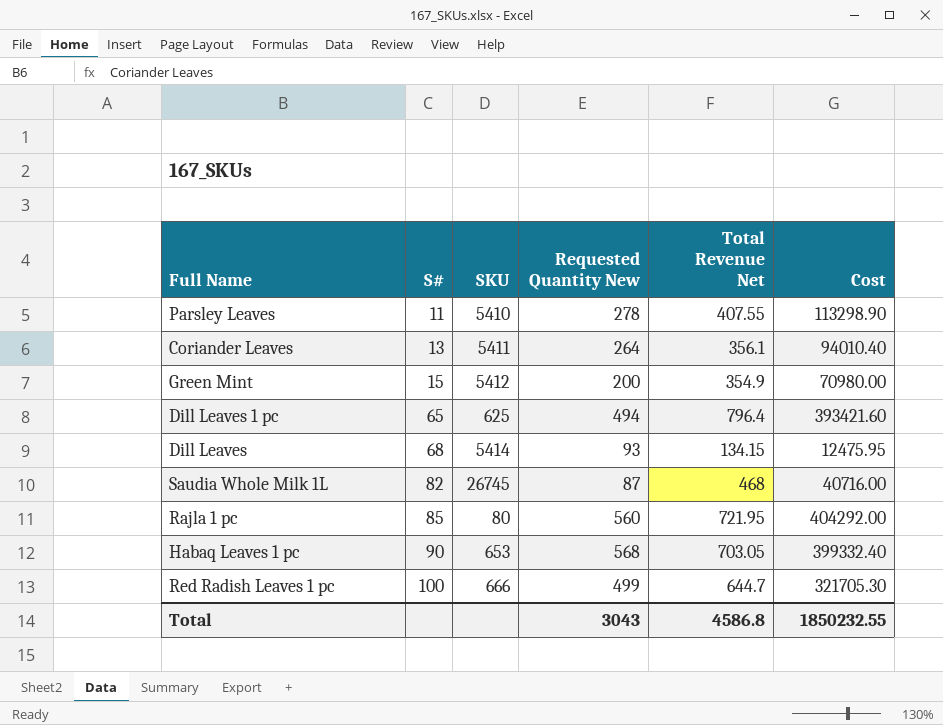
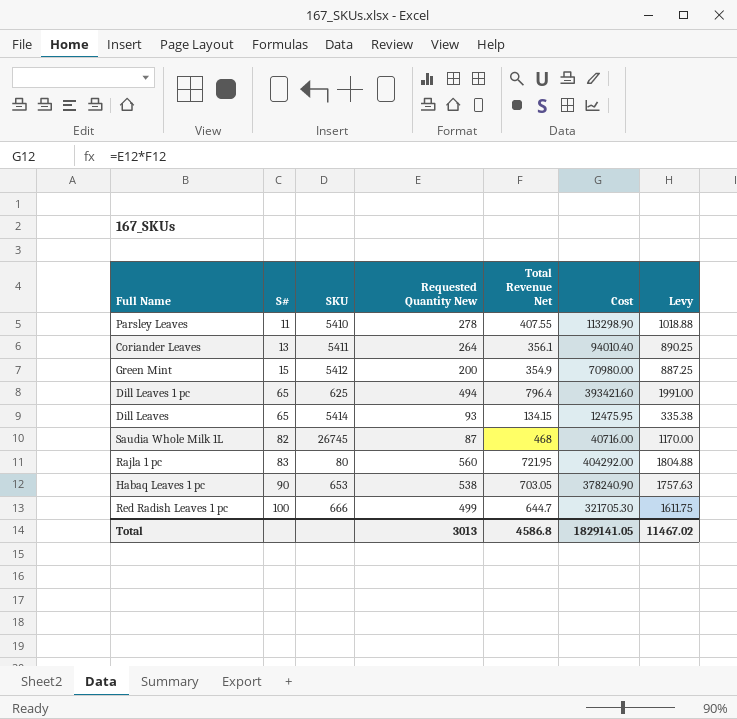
column Levy | formula: none -> [Total Revenue Net] * 2.5
Dill Leaves | S#: 68 -> 65
Rajla 1 pc | S#: 85 -> 83
Habaq Leaves 1 pc | Requested Quantity New: 568 -> 538
Habaq Leaves 1 pc | Cost: 399332.40 -> 378240.90
Total | Requested Quantity New: 3043 -> 3013
Total | Cost: 1850232.55 -> 1829141.05

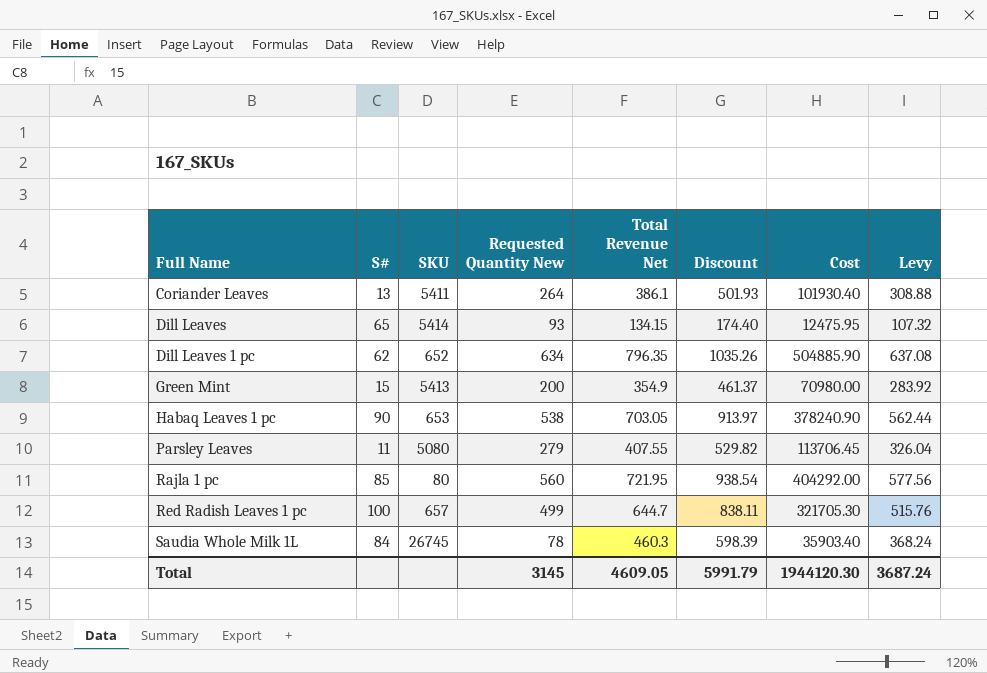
row order: S# ascending -> Full Name ascending
column Discount | formula: none -> [Total Revenue Net] * 1.3
column Levy | formula: [Total Revenue Net] * 2.5 -> [Total Revenue Net] * 0.8
Coriander Leaves | Total Revenue Net: 356.1 -> 386.1
Coriander Leaves | Cost: 94010.40 -> 101930.40
Dill Leaves 1 pc | S#: 65 -> 62
Dill Leaves 1 pc | SKU: 625 -> 652
Dill Leaves 1 pc | Requested Quantity New: 494 -> 634
Dill Leaves 1 pc | Total Revenue Net: 796.4 -> 796.35
Dill Leaves 1 pc | Cost: 393421.60 -> 504885.90
Green Mint | SKU: 5412 -> 5413
Parsley Leaves | SKU: 5410 -> 5080
Parsley Leaves | Requested Quantity New: 278 -> 279
Parsley Leaves | Cost: 113298.90 -> 113706.45
Rajla 1 pc | S#: 83 -> 85
Red Radish Leaves 1 pc | SKU: 666 -> 657
Saudia Whole Milk 1L | S#: 82 -> 84
Saudia Whole Milk 1L | Requested Quantity New: 87 -> 78
Saudia Whole Milk 1L | Total Revenue Net: 468 -> 460.3
Saudia Whole Milk 1L | Cost: 40716.00 -> 35903.40
Total | Requested Quantity New: 3013 -> 3145
Total | Total Revenue Net: 4586.8 -> 4609.05
Total | Cost: 1829141.05 -> 1944120.30
Total | Levy: 11467.02 -> 3687.24

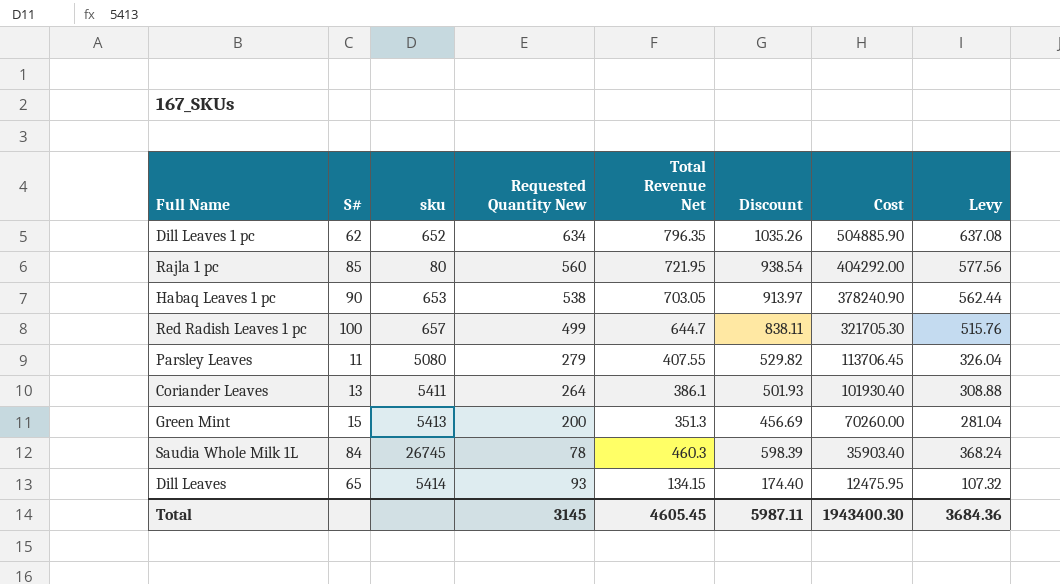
row order: Full Name ascending -> Cost descending
column name: SKU -> sku
Green Mint | Total Revenue Net: 354.9 -> 351.3
Green Mint | Discount: 461.37 -> 456.69
Green Mint | Cost: 70980.00 -> 70260.00
Green Mint | Levy: 283.92 -> 281.04
Total | Total Revenue Net: 4609.05 -> 4605.45
Total | Discount: 5991.79 -> 5987.11
Total | Cost: 1944120.30 -> 1943400.30
Total | Levy: 3687.24 -> 3684.36

